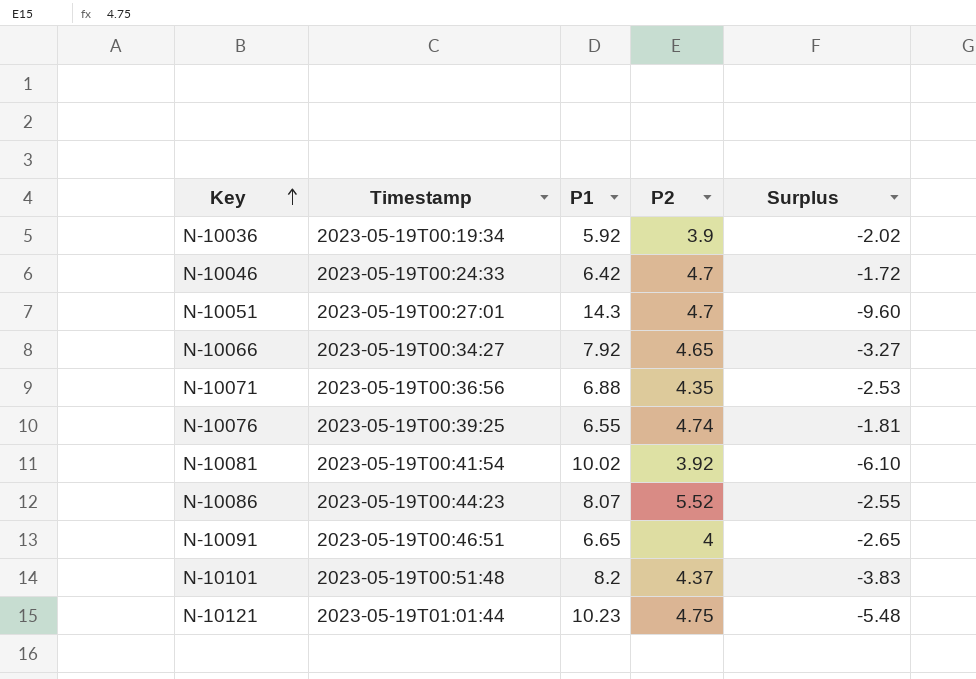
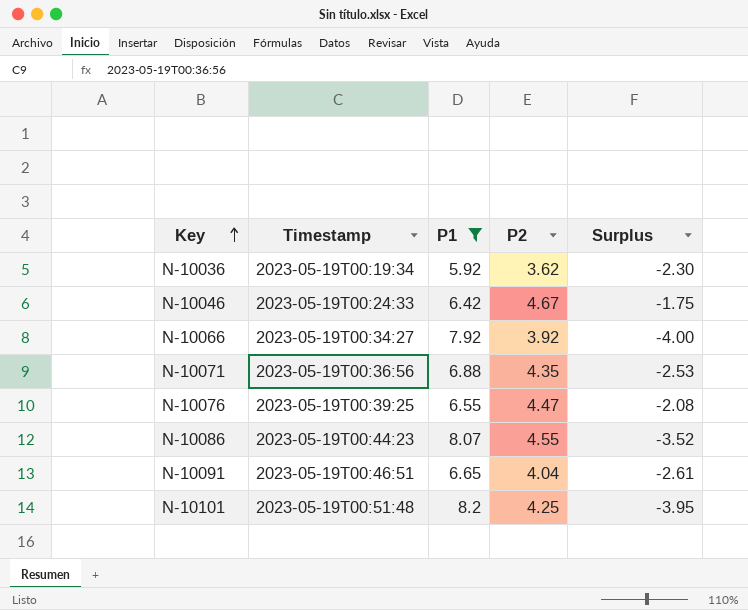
filter: none -> P1 <= 8.2
N-10036 | P2: 3.9 -> 3.62
N-10036 | Surplus: -2.02 -> -2.30
N-10046 | P2: 4.7 -> 4.67
N-10046 | Surplus: -1.72 -> -1.75
N-10066 | P2: 4.65 -> 3.92
N-10066 | Surplus: -3.27 -> -4.00
N-10076 | P2: 4.74 -> 4.47
N-10076 | Surplus: -1.81 -> -2.08
N-10086 | P2: 5.52 -> 4.55
N-10086 | Surplus: -2.55 -> -3.52
N-10091 | P2: 4 -> 4.04
N-10091 | Surplus: -2.65 -> -2.61
N-10101 | P2: 4.37 -> 4.25
N-10101 | Surplus: -3.83 -> -3.95

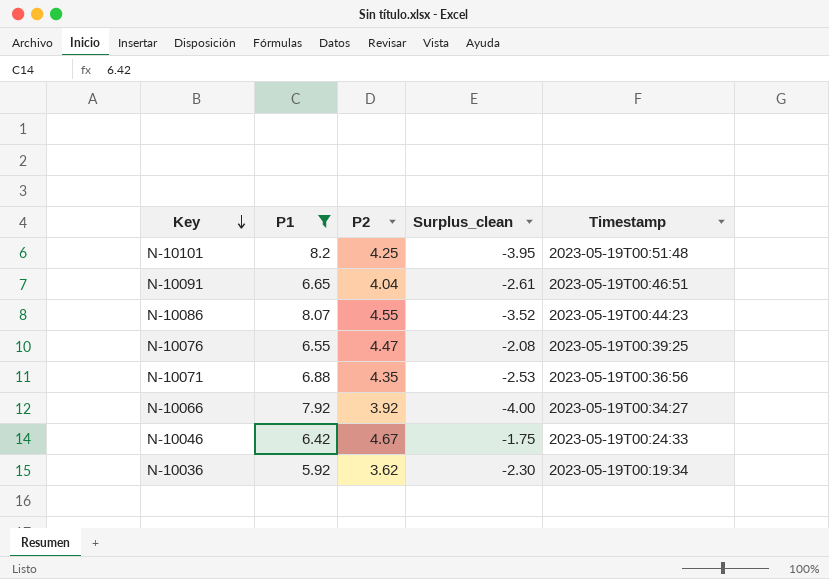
row order: Key ascending -> Key descending
column name: Surplus -> Surplus_clean
column Timestamp | position: 2 -> 5

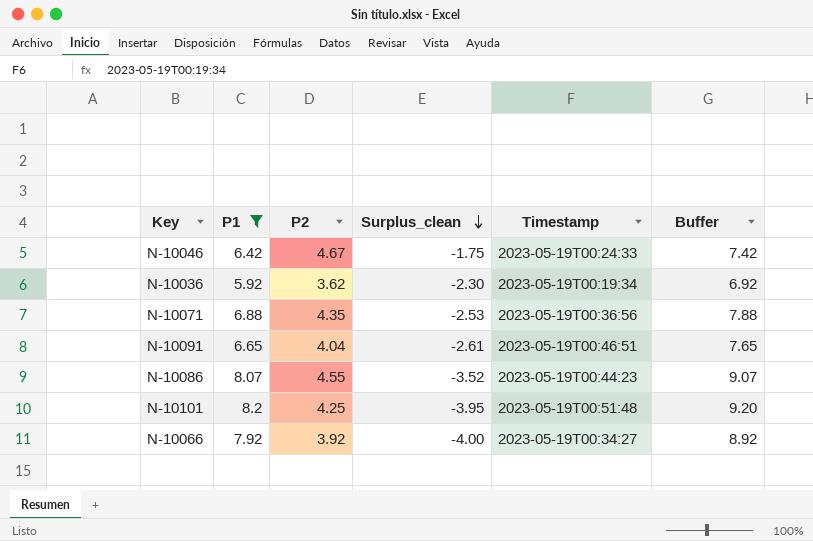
row order: Key descending -> Surplus_clean descending
column Buffer | formula: none -> [P1] + 1
row N-10076: 6.55 | 4.47 | -2.08 | 2023-05-19T00:39:25 -> none

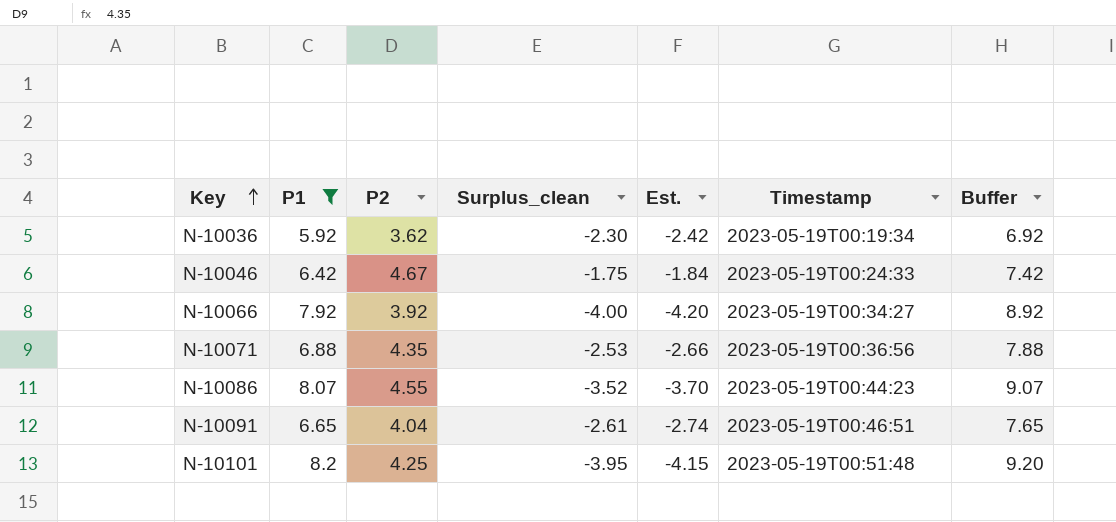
row order: Surplus_clean descending -> Key ascending
column Est. | formula: none -> [Surplus_clean] * 1.05

